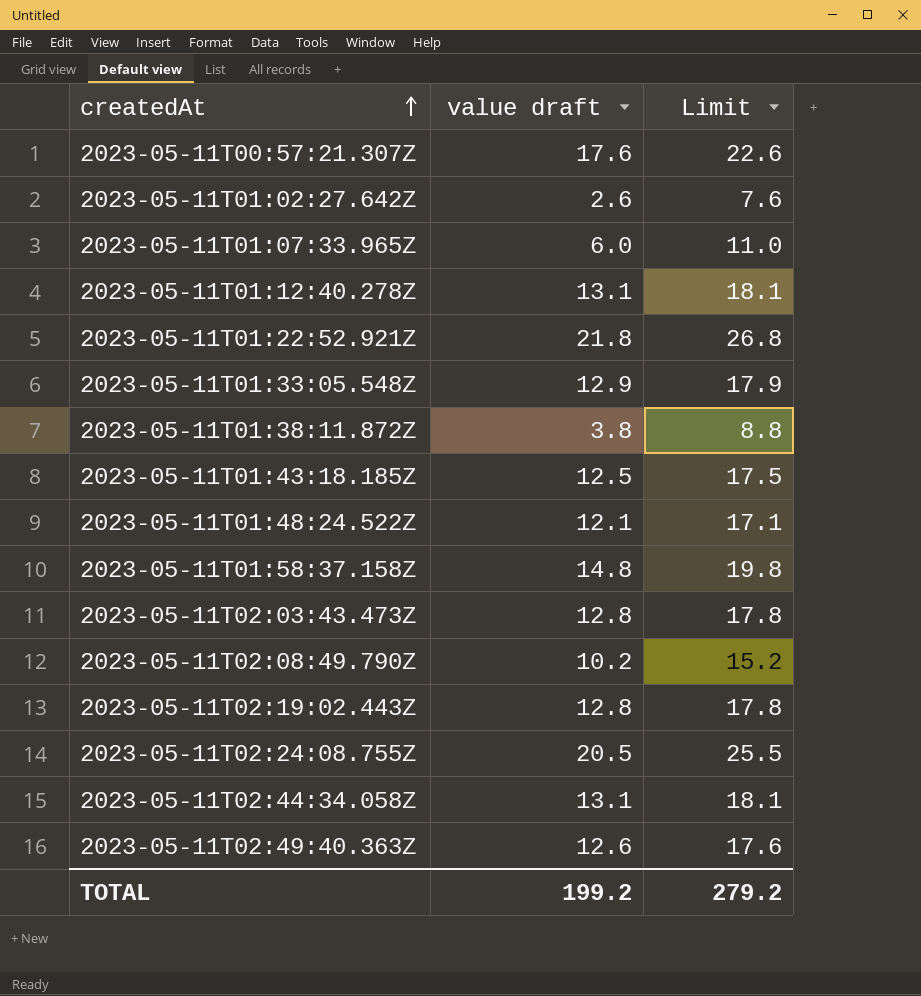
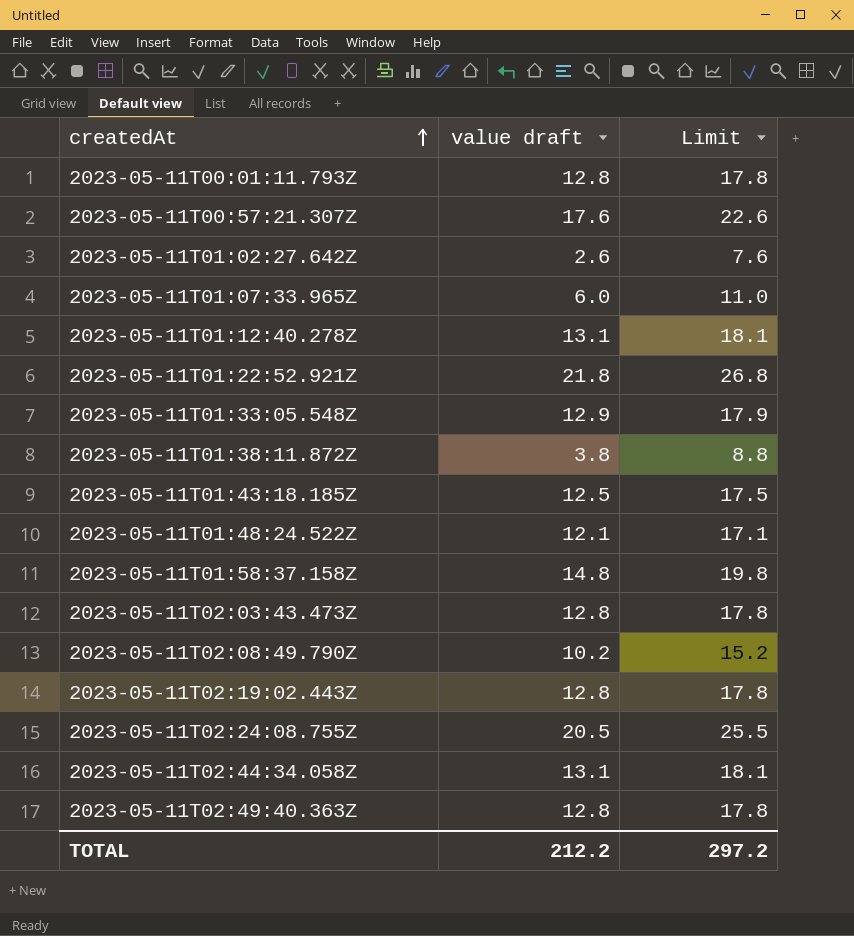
row 2023-05-11T00:01:11.793Z: none -> 12.8 | 17.8
2023-05-11T02:49:40.363Z | value draft: 12.6 -> 12.8
2023-05-11T02:49:40.363Z | Limit: 17.6 -> 17.8
TOTAL | value draft: 199.2 -> 212.2
TOTAL | Limit: 279.2 -> 297.2

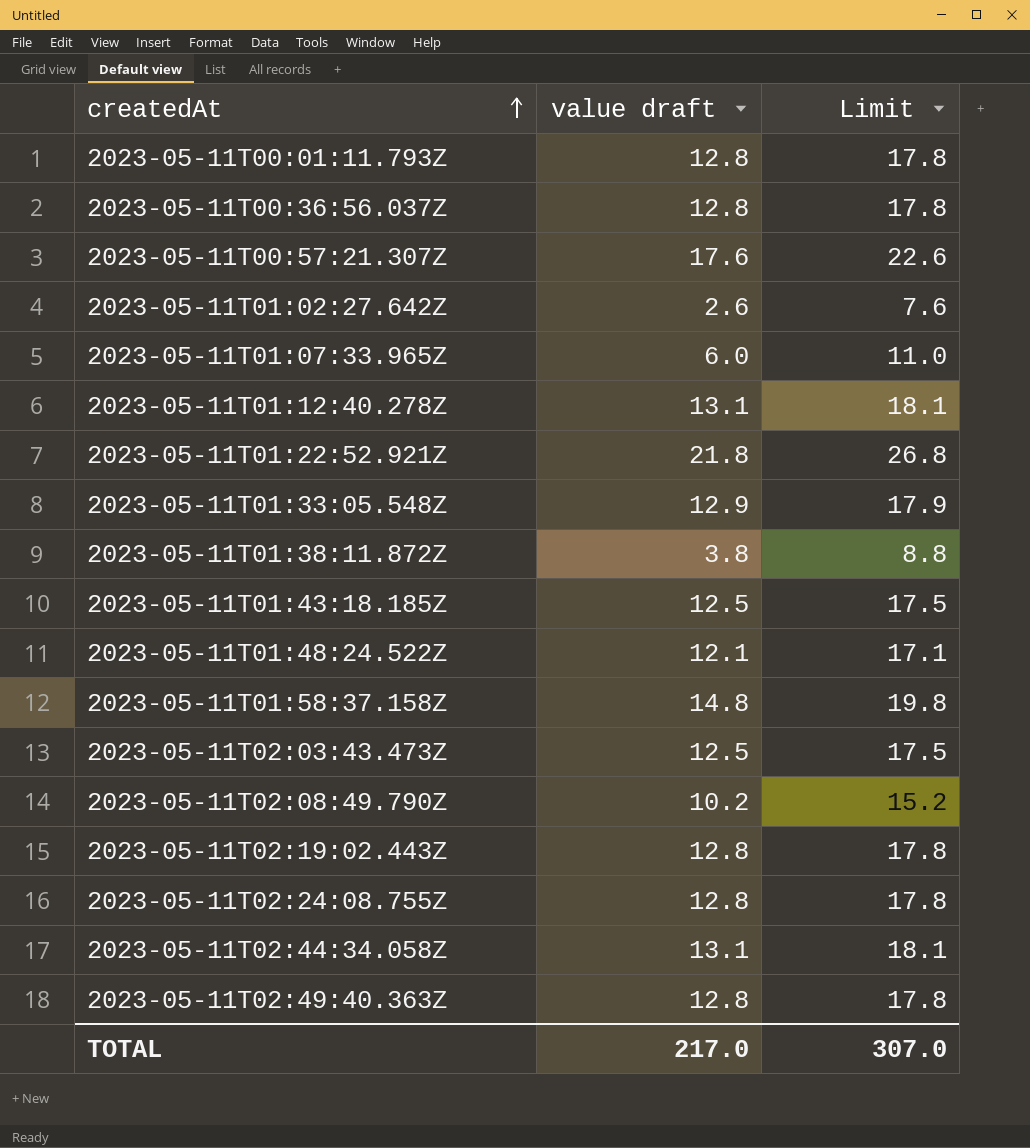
row 2023-05-11T00:36:56.037Z: none -> 12.8 | 17.8
2023-05-11T02:03:43.473Z | value draft: 12.8 -> 12.5
2023-05-11T02:03:43.473Z | Limit: 17.8 -> 17.5
2023-05-11T02:24:08.755Z | value draft: 20.5 -> 12.8
2023-05-11T02:24:08.755Z | Limit: 25.5 -> 17.8
TOTAL | value draft: 212.2 -> 217.0
TOTAL | Limit: 297.2 -> 307.0

